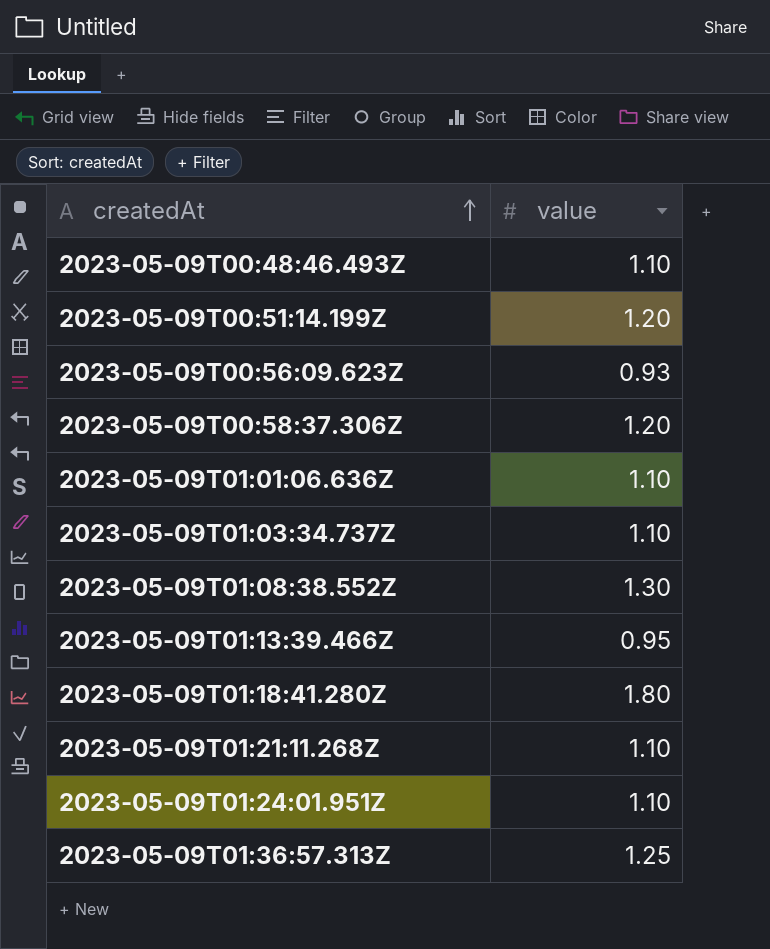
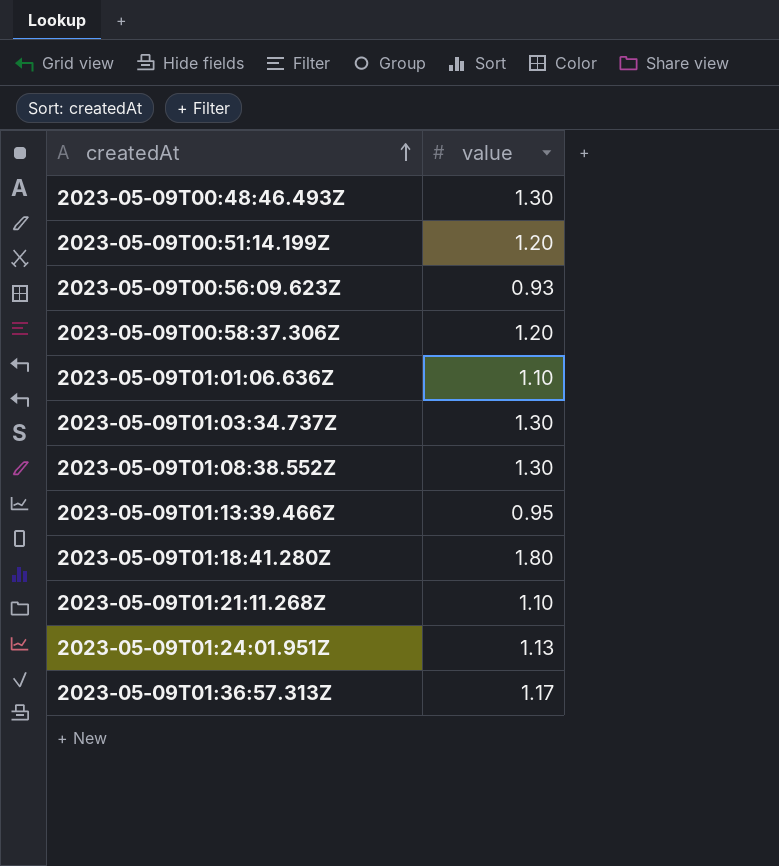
2023-05-09T00:48:46.493Z | value: 1.10 -> 1.30
2023-05-09T01:03:34.737Z | value: 1.10 -> 1.30
2023-05-09T01:24:01.951Z | value: 1.10 -> 1.13
2023-05-09T01:36:57.313Z | value: 1.25 -> 1.17

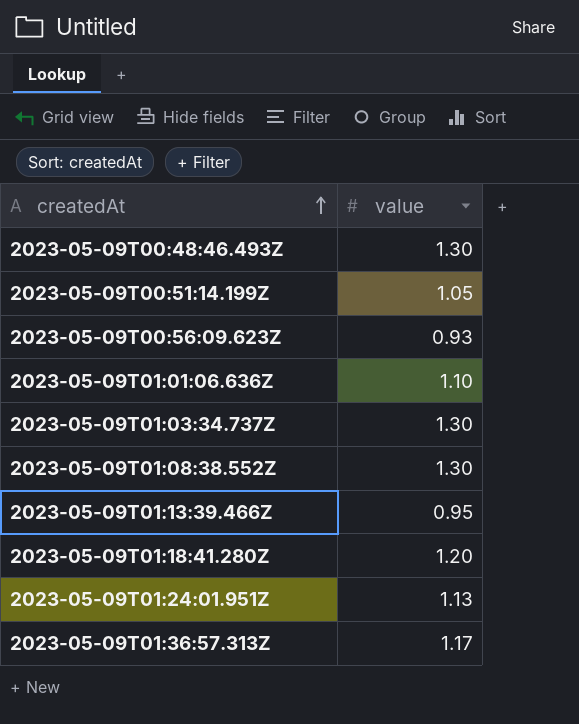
row 2023-05-09T00:58:37.306Z: 1.20 -> none
row 2023-05-09T01:21:11.268Z: 1.10 -> none
2023-05-09T00:51:14.199Z | value: 1.20 -> 1.05
2023-05-09T01:18:41.280Z | value: 1.80 -> 1.20

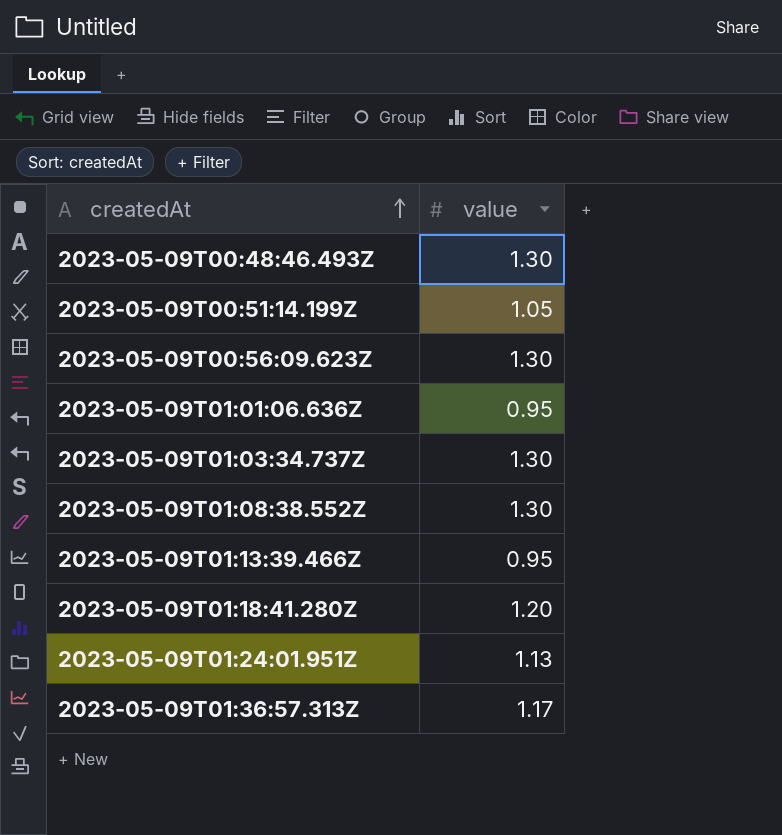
2023-05-09T00:56:09.623Z | value: 0.93 -> 1.30
2023-05-09T01:01:06.636Z | value: 1.10 -> 0.95

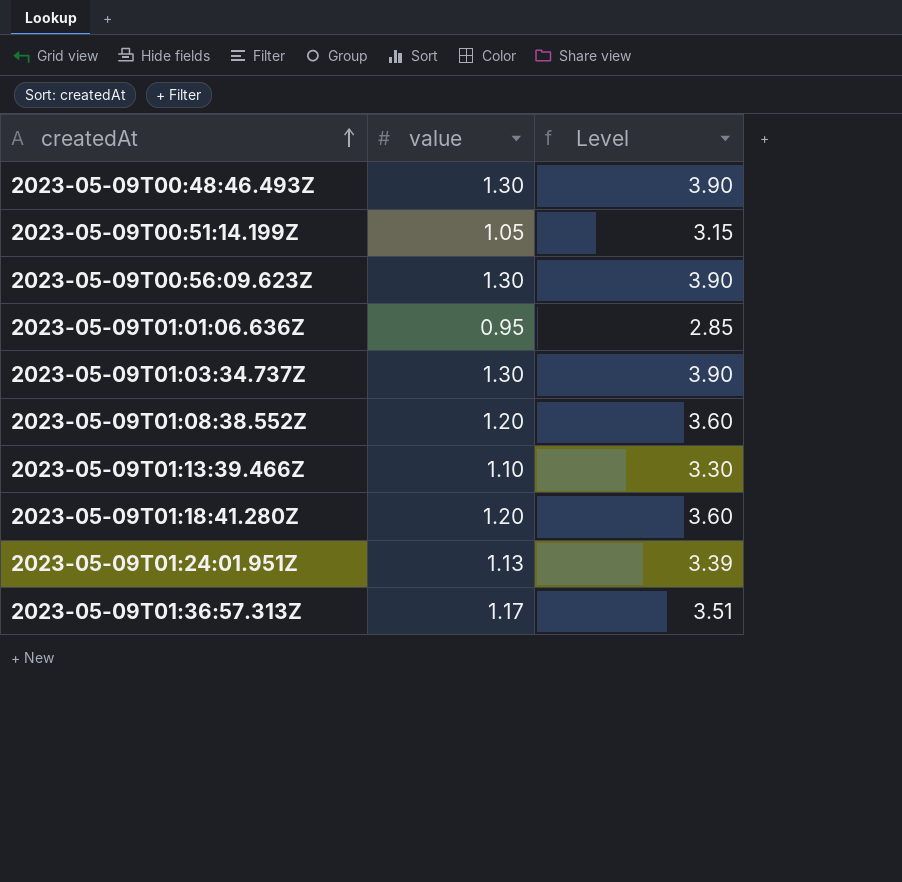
column Level | formula: none -> [value] * 3
2023-05-09T01:08:38.552Z | value: 1.30 -> 1.20
2023-05-09T01:13:39.466Z | value: 0.95 -> 1.10

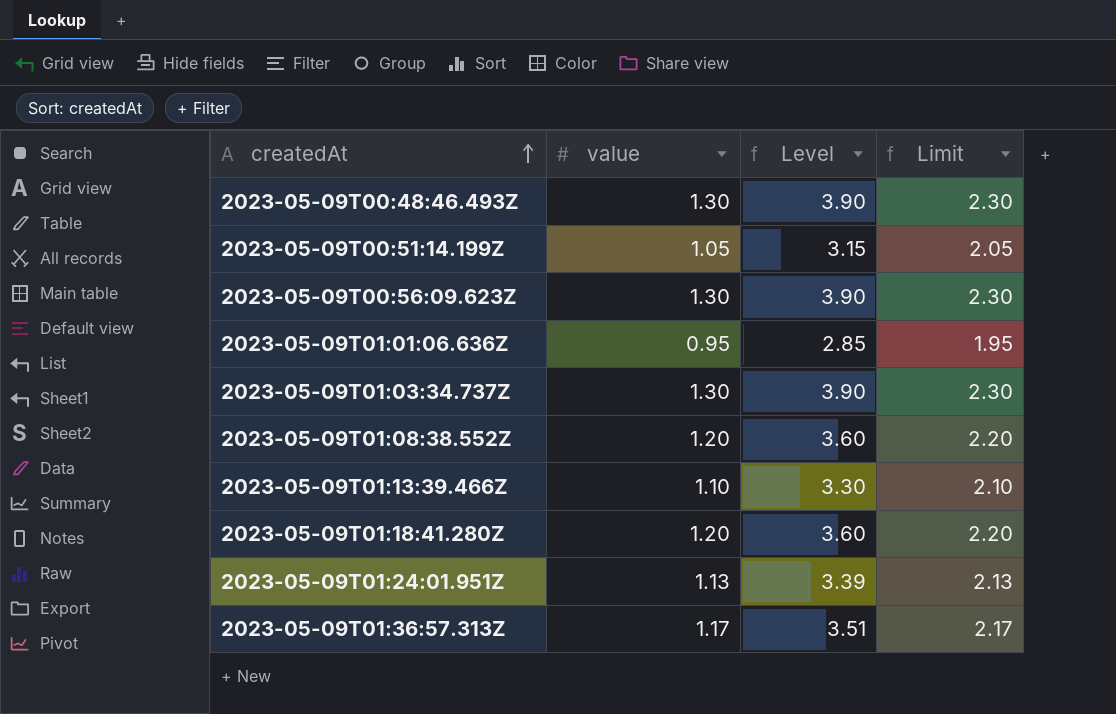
column Limit | formula: none -> [value] + 1

